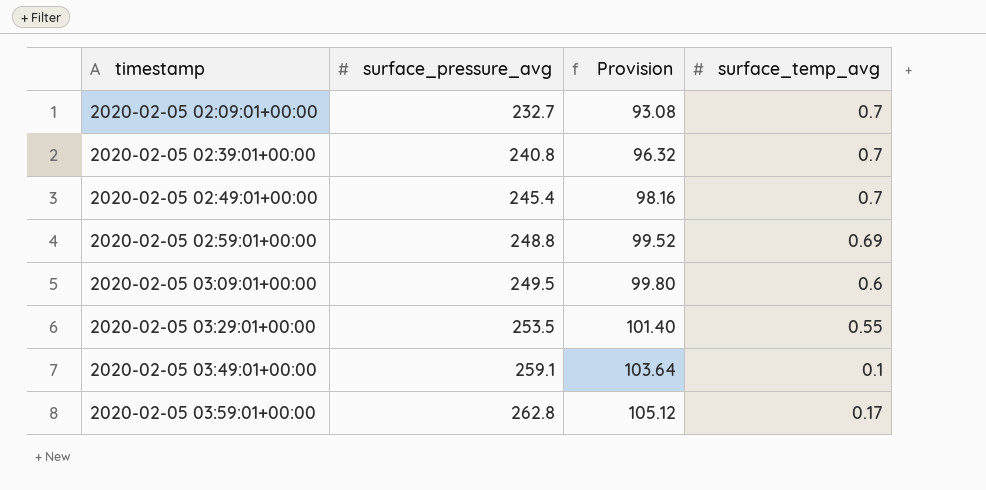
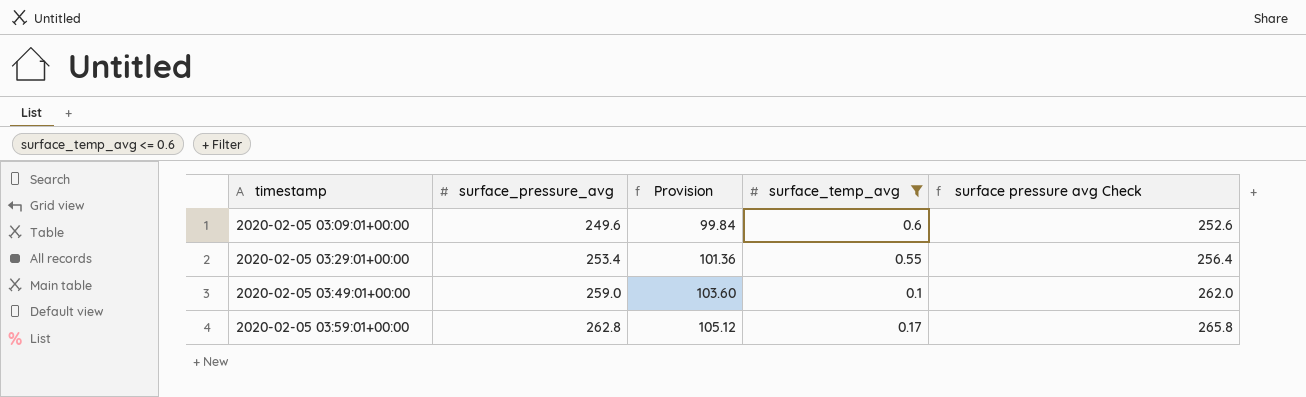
filter: none -> surface_temp_avg <= 0.6
column surface pressure avg Check | formula: none -> [surface_pressure_avg] + 3
2020-02-05 03:09:01+00:00 | surface_pressure_avg: 249.5 -> 249.6
2020-02-05 03:09:01+00:00 | Provision: 99.80 -> 99.84
2020-02-05 03:29:01+00:00 | surface_pressure_avg: 253.5 -> 253.4
2020-02-05 03:29:01+00:00 | Provision: 101.40 -> 101.36
2020-02-05 03:49:01+00:00 | surface_pressure_avg: 259.1 -> 259.0
2020-02-05 03:49:01+00:00 | Provision: 103.64 -> 103.60

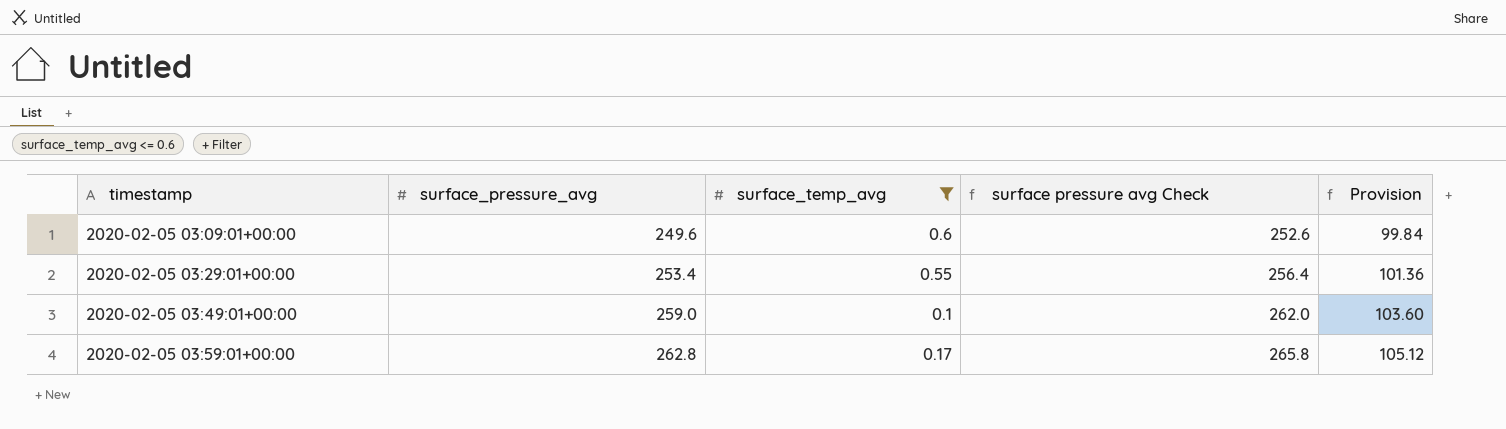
column Provision | position: 3 -> 5

